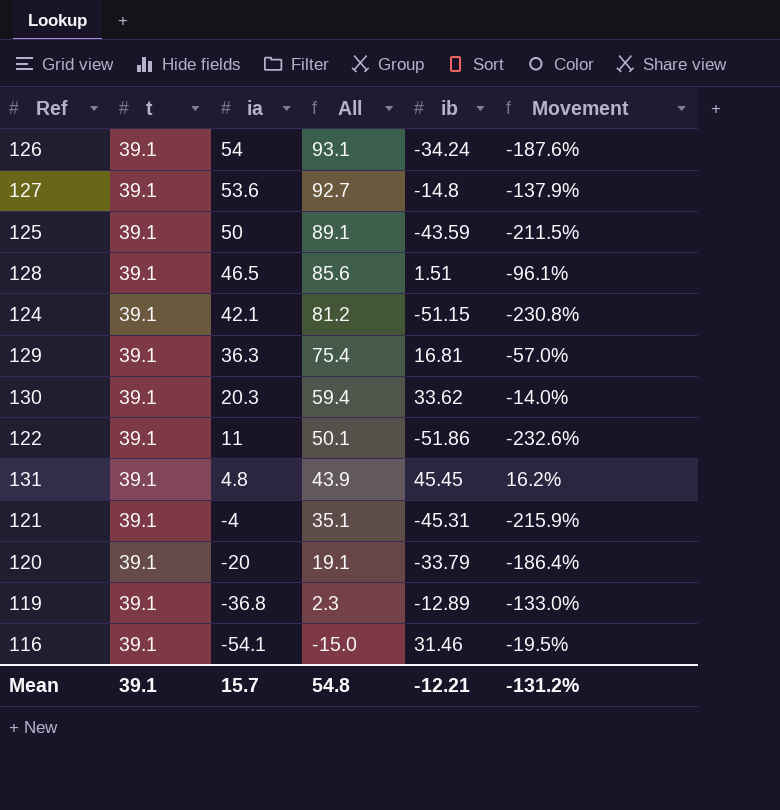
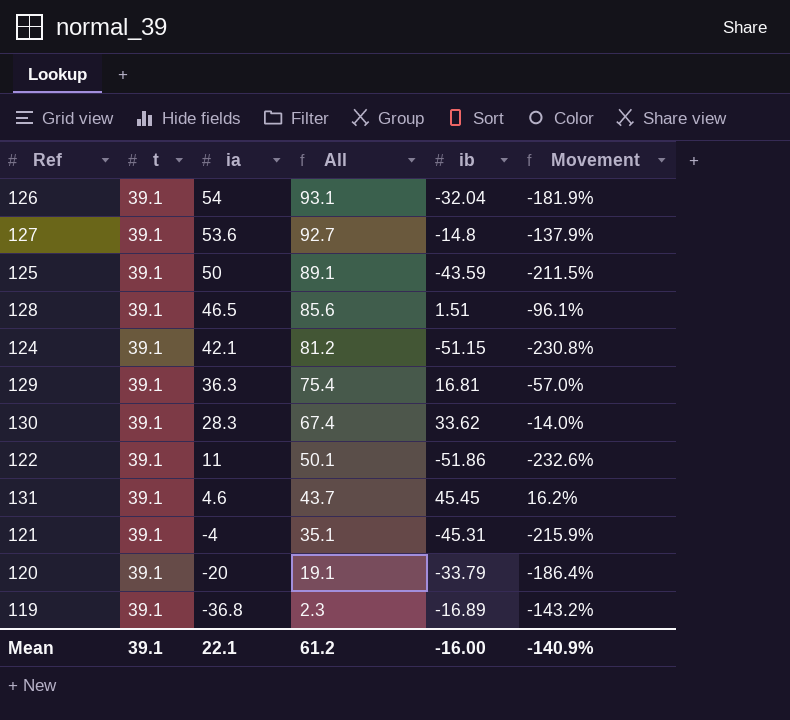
row 116: 39.1 | -54.1 | -15.0 | 31.46 | -19.5% -> none
126 | ib: -34.24 -> -32.04
126 | Movement: -187.6% -> -181.9%
130 | ia: 20.3 -> 28.3
130 | All: 59.4 -> 67.4
131 | ia: 4.8 -> 4.6
131 | All: 43.9 -> 43.7
119 | ib: -12.89 -> -16.89
119 | Movement: -133.0% -> -143.2%
Mean | ia: 15.7 -> 22.1
Mean | All: 54.8 -> 61.2
Mean | ib: -12.21 -> -16.00
Mean | Movement: -131.2% -> -140.9%

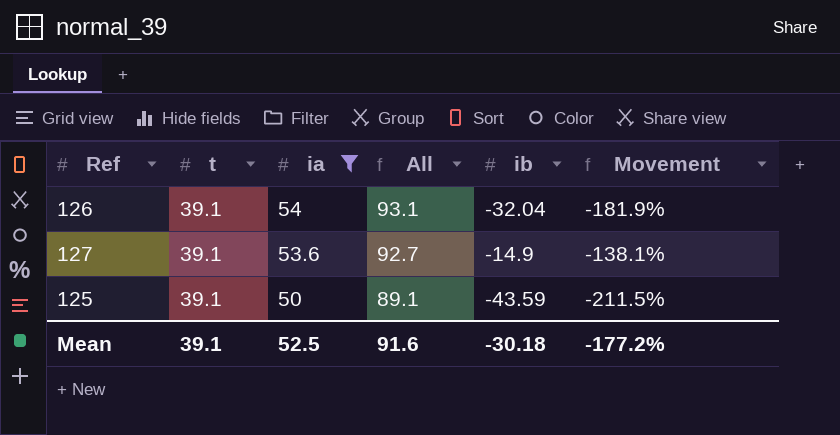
filter: none -> ia >= 50
127 | ib: -14.8 -> -14.9
127 | Movement: -137.9% -> -138.1%
Mean | ia: 22.1 -> 52.5
Mean | All: 61.2 -> 91.6
Mean | ib: -16.00 -> -30.18
Mean | Movement: -140.9% -> -177.2%

